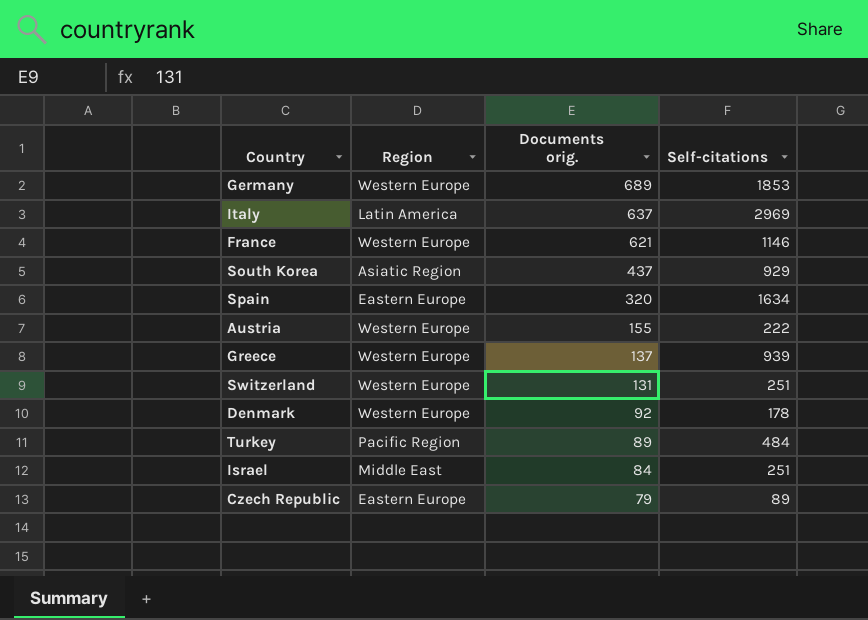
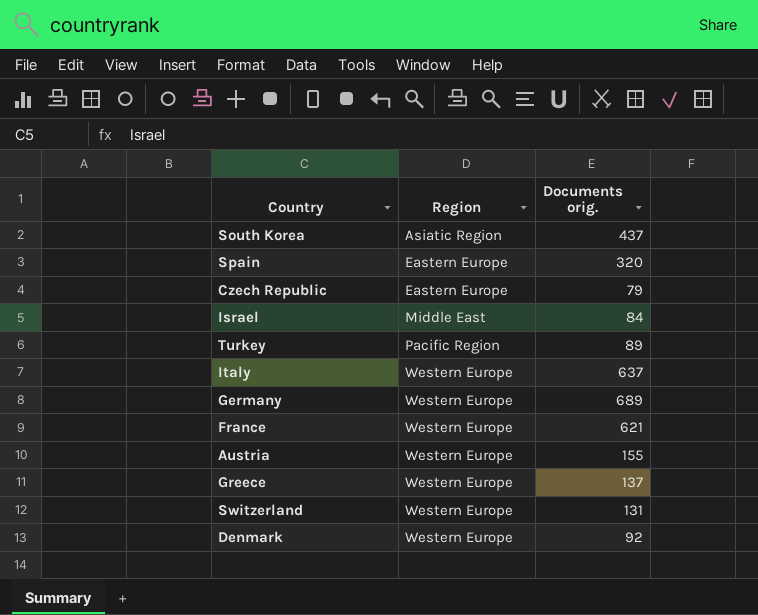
row order: Documents orig. descending -> Region ascending
column Self-citations | position: 4 -> none
Italy | Region: Latin America -> Western Europe

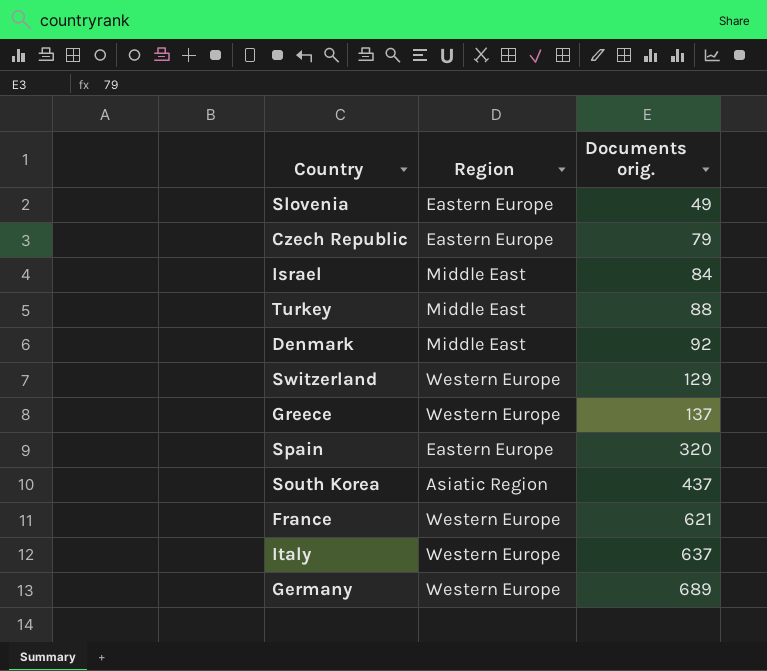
row order: Region ascending -> Documents orig. ascending
row Austria: Western Europe | 155 -> none
row Slovenia: none -> Eastern Europe | 49
Turkey | Region: Pacific Region -> Middle East
Turkey | Documents orig.: 89 -> 88
Denmark | Region: Western Europe -> Middle East
Switzerland | Documents orig.: 131 -> 129

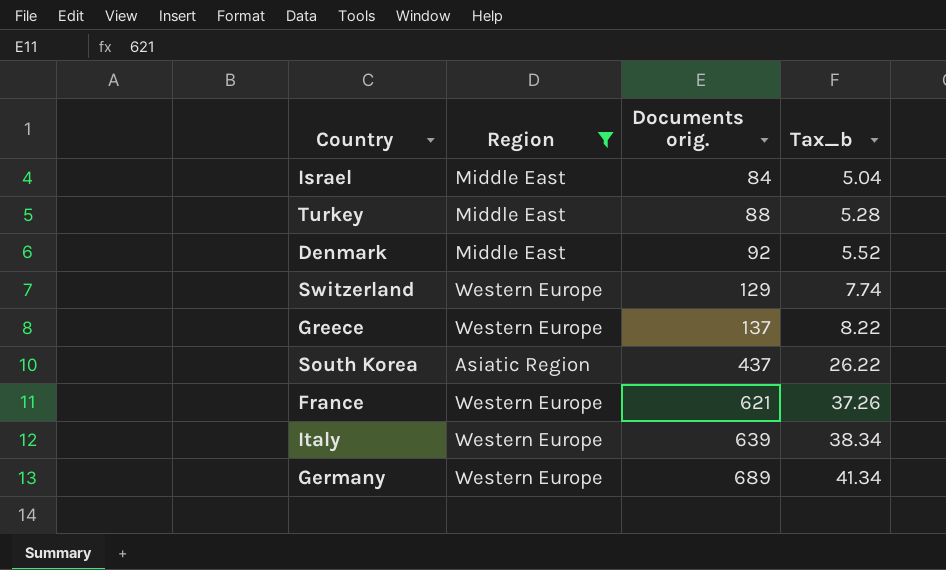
filter: none -> Region != Eastern Europe
column Tax_b | formula: none -> [Documents orig.] * 0.06
Italy | Documents orig.: 637 -> 639

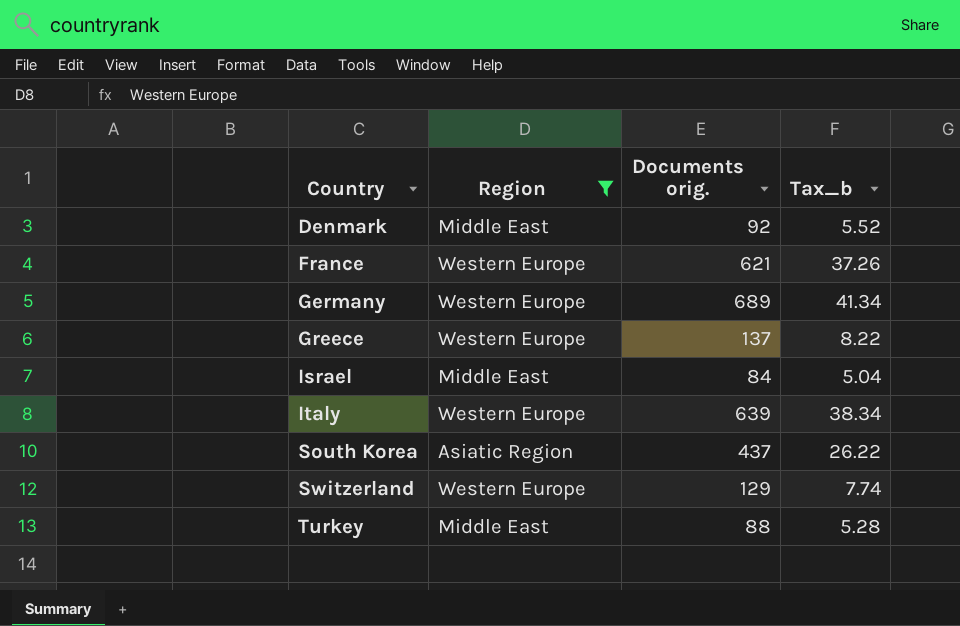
row order: Documents orig. ascending -> Country ascending

